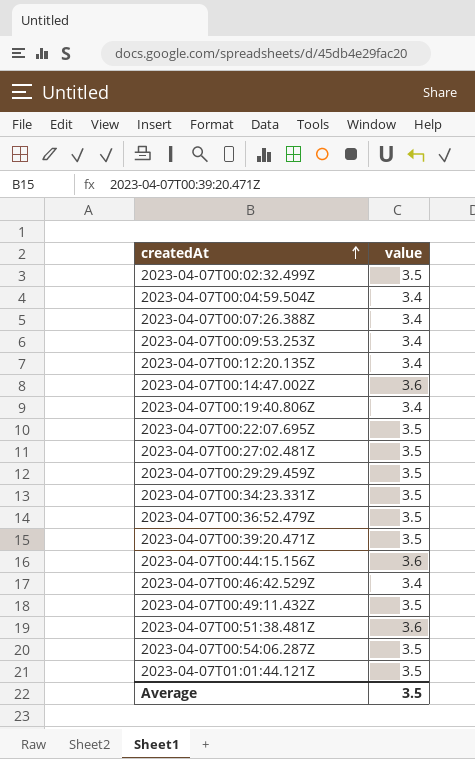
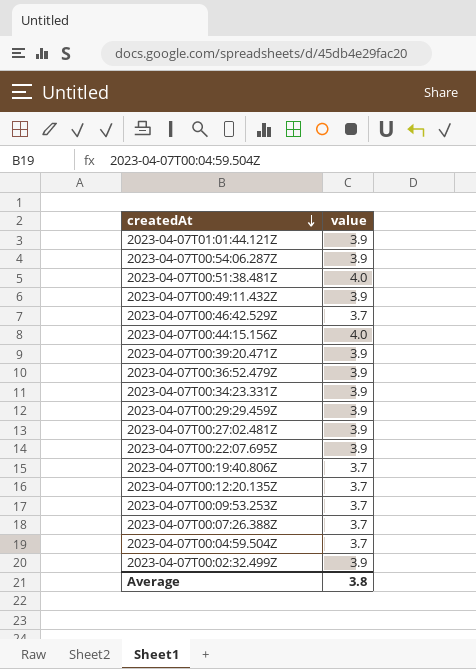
row order: createdAt ascending -> createdAt descending
row 2023-04-07T00:14:47.002Z: 3.6 -> none
2023-04-07T01:01:44.121Z | value: 3.5 -> 3.9
2023-04-07T00:54:06.287Z | value: 3.5 -> 3.9
2023-04-07T00:51:38.481Z | value: 3.6 -> 4.0
2023-04-07T00:49:11.432Z | value: 3.5 -> 3.9
2023-04-07T00:46:42.529Z | value: 3.4 -> 3.7
2023-04-07T00:44:15.156Z | value: 3.6 -> 4.0
2023-04-07T00:39:20.471Z | value: 3.5 -> 3.9
2023-04-07T00:36:52.479Z | value: 3.5 -> 3.9
2023-04-07T00:34:23.331Z | value: 3.5 -> 3.9
2023-04-07T00:29:29.459Z | value: 3.5 -> 3.9
2023-04-07T00:27:02.481Z | value: 3.5 -> 3.9
2023-04-07T00:22:07.695Z | value: 3.5 -> 3.9
2023-04-07T00:19:40.806Z | value: 3.4 -> 3.7
2023-04-07T00:12:20.135Z | value: 3.4 -> 3.7
2023-04-07T00:09:53.253Z | value: 3.4 -> 3.7
2023-04-07T00:07:26.388Z | value: 3.4 -> 3.7
2023-04-07T00:04:59.504Z | value: 3.4 -> 3.7
2023-04-07T00:02:32.499Z | value: 3.5 -> 3.9
Average | value: 3.5 -> 3.8

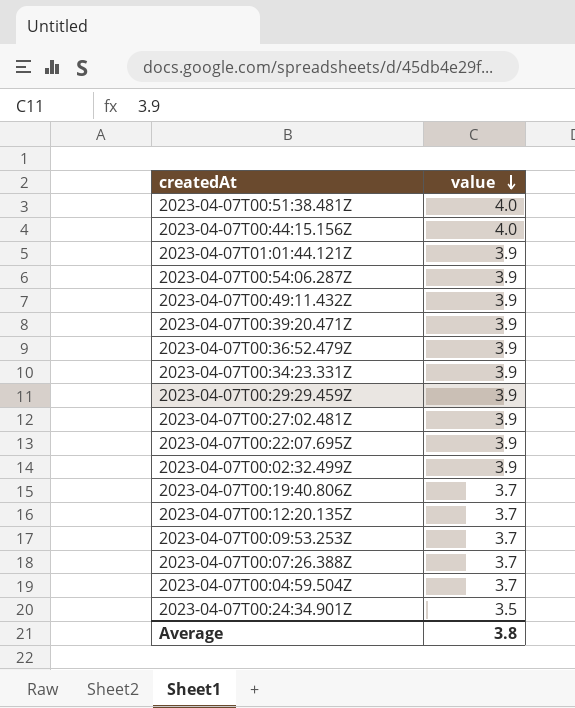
row order: createdAt descending -> value descending
row 2023-04-07T00:46:42.529Z: 3.7 -> none
row 2023-04-07T00:24:34.901Z: none -> 3.5

